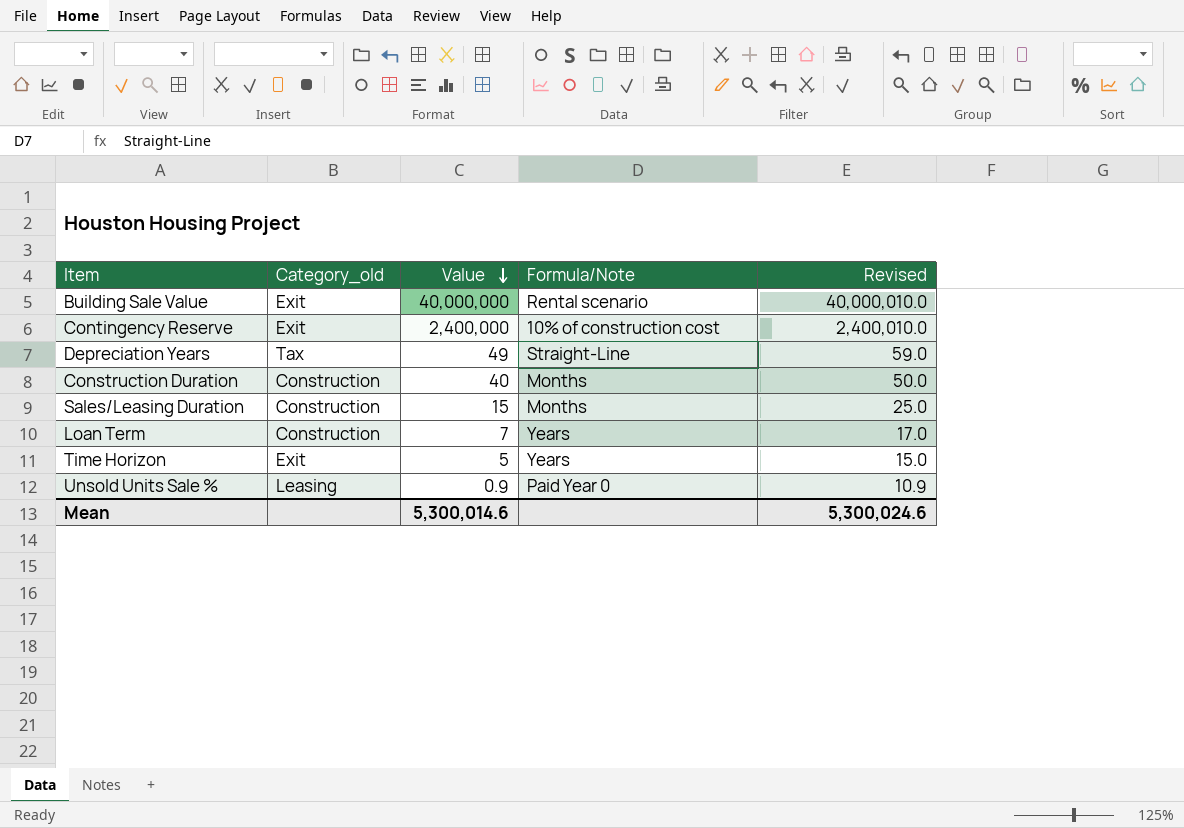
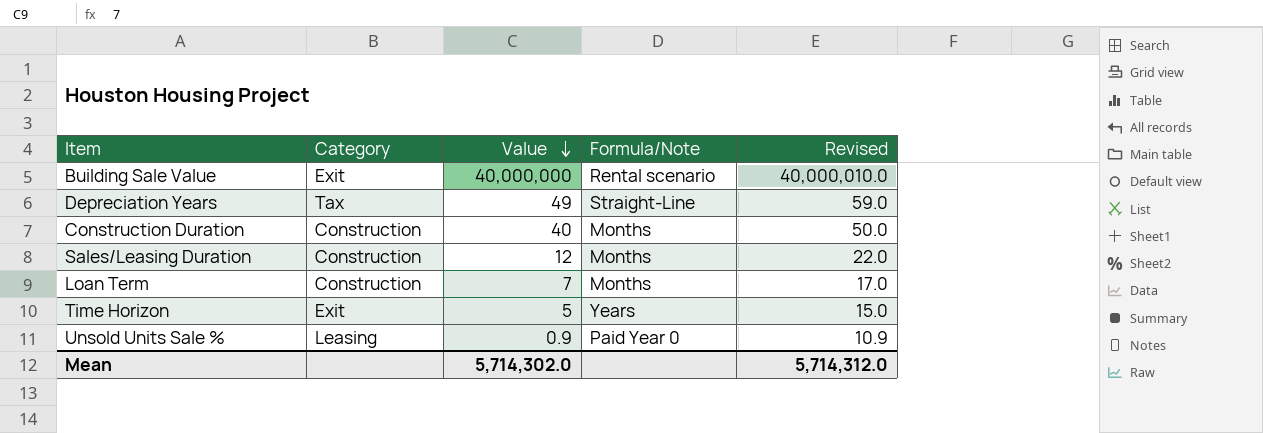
column name: Category_old -> Category
row Contingency Reserve: Exit | 2,400,000 | 10% of construction cost | 2,400,010.0 -> none
Sales/Leasing Duration | Value: 15 -> 12
Sales/Leasing Duration | Revised: 25.0 -> 22.0
Loan Term | Formula/Note: Years -> Months
Mean | Value: 5,300,014.6 -> 5,714,302.0
Mean | Revised: 5,300,024.6 -> 5,714,312.0

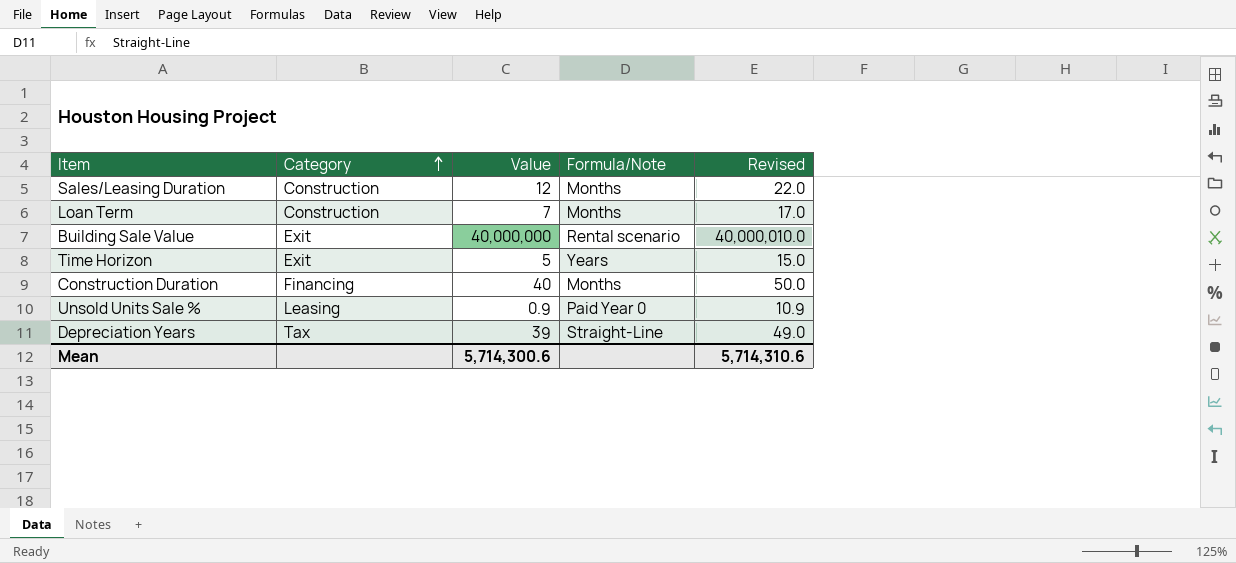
row order: Value descending -> Category ascending
Construction Duration | Category: Construction -> Financing
Depreciation Years | Value: 49 -> 39
Depreciation Years | Revised: 59.0 -> 49.0
Mean | Value: 5,714,302.0 -> 5,714,300.6
Mean | Revised: 5,714,312.0 -> 5,714,310.6

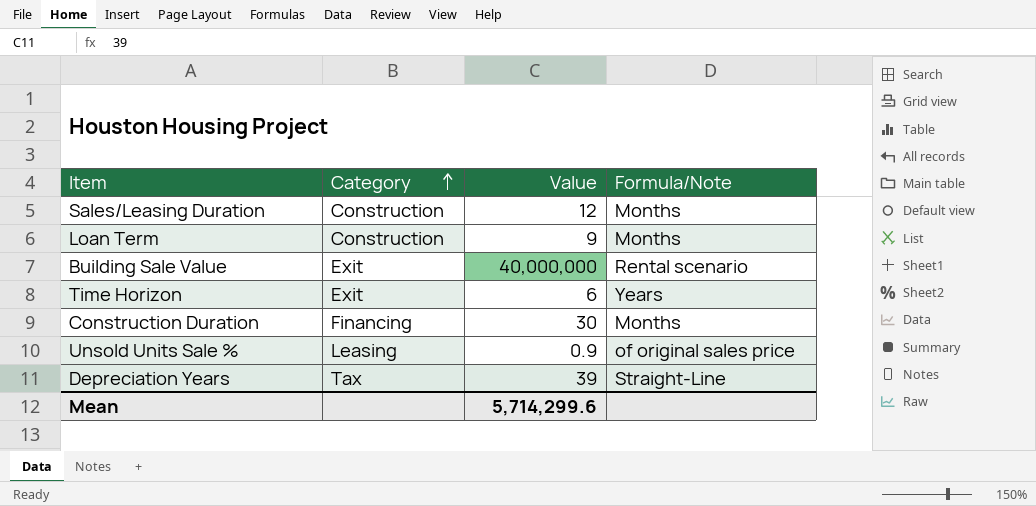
column Revised | formula: [Value] + 10 -> none
Loan Term | Value: 7 -> 9
Time Horizon | Value: 5 -> 6
Construction Duration | Value: 40 -> 30
Unsold Units Sale % | Formula/Note: Paid Year 0 -> of original sales price
Mean | Value: 5,714,300.6 -> 5,714,299.6

